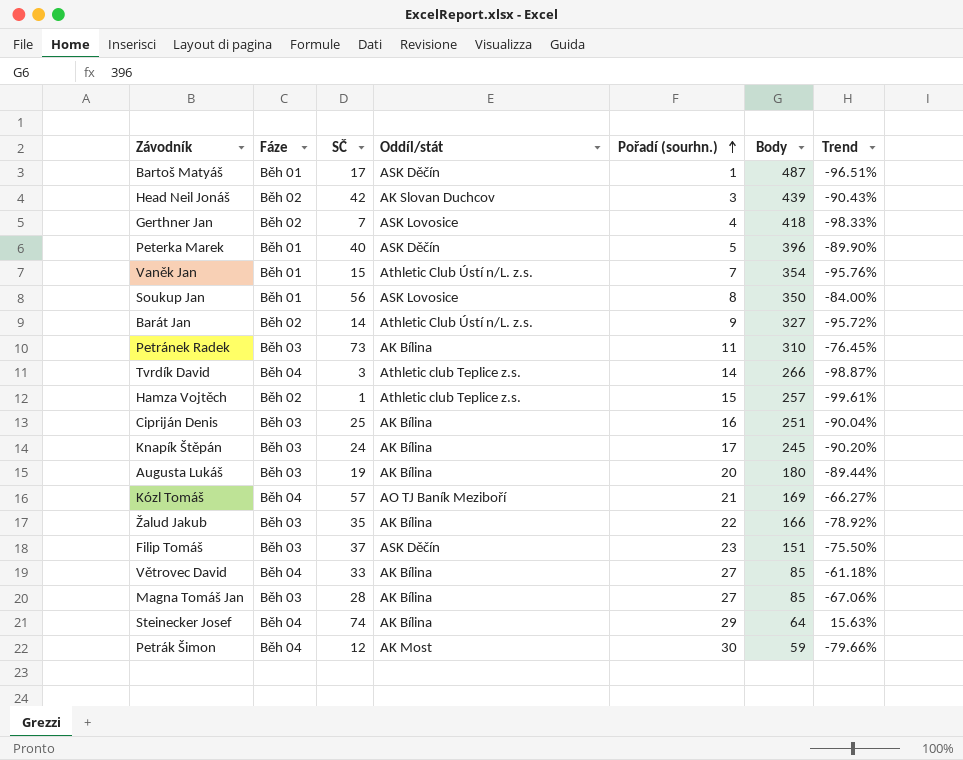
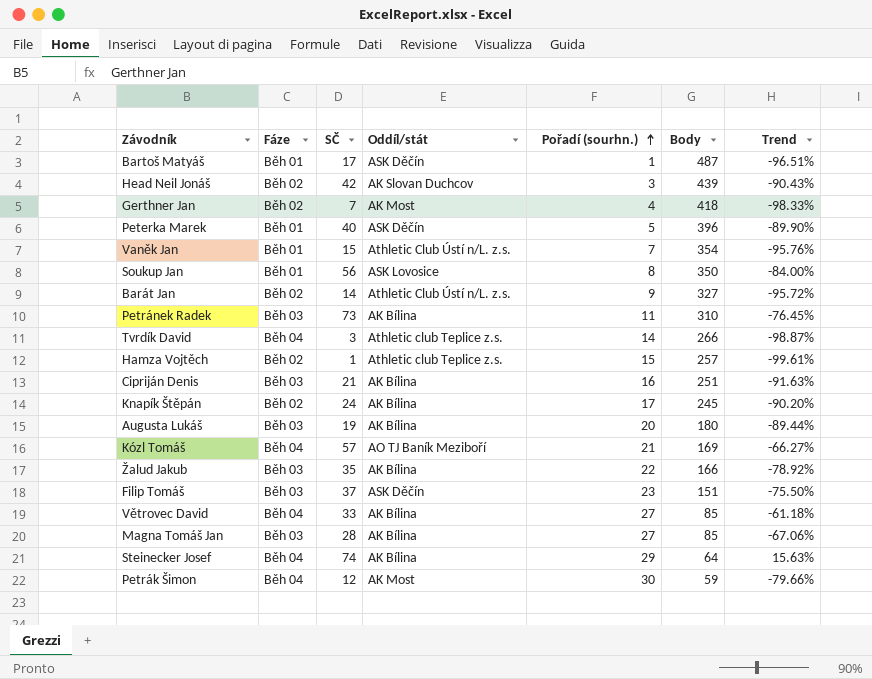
Gerthner Jan | Oddíl/stát: ASK Lovosice -> AK Most
Cipriján Denis | SČ: 25 -> 21
Cipriján Denis | Trend: -90.04% -> -91.63%
Knapík Štěpán | Fáze: Běh 03 -> Běh 02

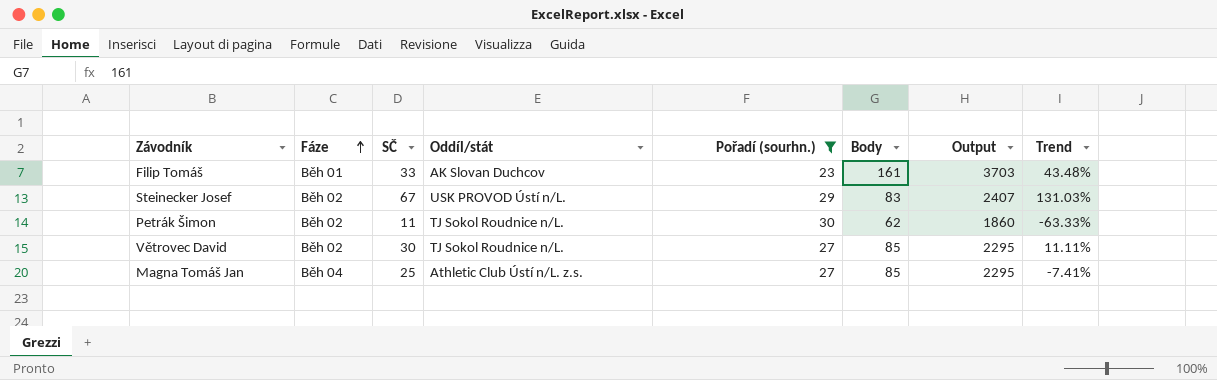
filter: none -> Pořadí (sourhn.) >= 23
row order: Pořadí (sourhn.) ascending -> Fáze ascending
column Output | formula: none -> [Pořadí (sourhn.)] * [Body]
column Trend | formula: ([SČ] - [Body]) / [Body] -> ([SČ] - [Pořadí (sourhn.)]) / [Pořadí (sourhn.)]
Filip Tomáš | Fáze: Běh 03 -> Běh 01
Filip Tomáš | SČ: 37 -> 33
Filip Tomáš | Oddíl/stát: ASK Děčín -> AK Slovan Duchcov
Filip Tomáš | Body: 151 -> 161
Steinecker Josef | Fáze: Běh 04 -> Běh 02
Steinecker Josef | SČ: 74 -> 67
Steinecker Josef | Oddíl/stát: AK Bílina -> USK PROVOD Ústí n/L.
Steinecker Josef | Body: 64 -> 83
Petrák Šimon | Fáze: Běh 04 -> Běh 02
Petrák Šimon | SČ: 12 -> 11
Petrák Šimon | Oddíl/stát: AK Most -> TJ Sokol Roudnice n/L.
Petrák Šimon | Body: 59 -> 62
Větrovec David | Fáze: Běh 04 -> Běh 02
Větrovec David | SČ: 33 -> 30
Větrovec David | Oddíl/stát: AK Bílina -> TJ Sokol Roudnice n/L.
Magna Tomáš Jan | Fáze: Běh 03 -> Běh 04
Magna Tomáš Jan | SČ: 28 -> 25
Magna Tomáš Jan | Oddíl/stát: AK Bílina -> Athletic Club Ústí n/L. z.s.

